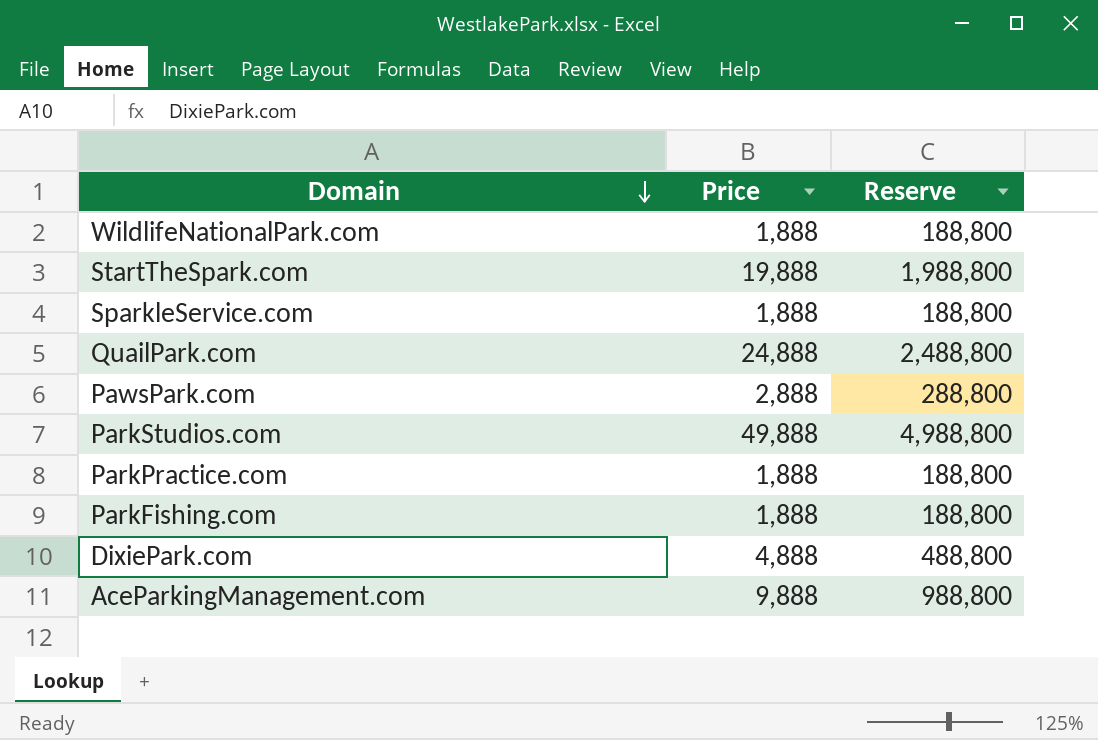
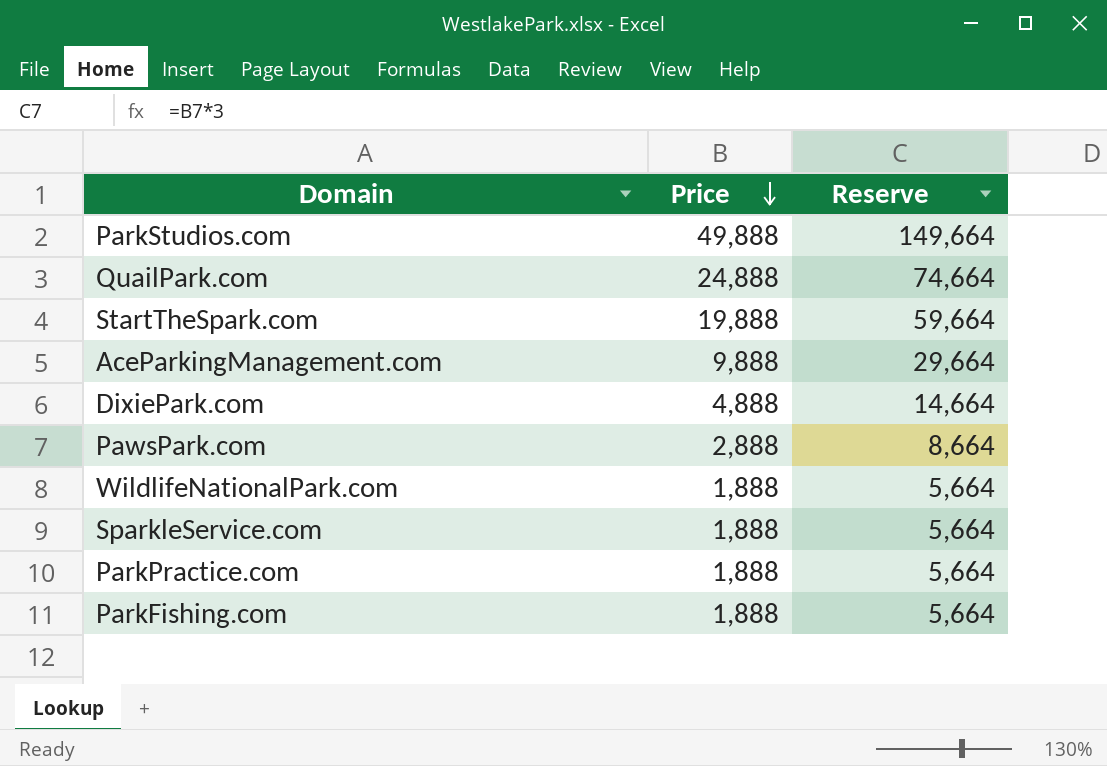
row order: Domain descending -> Price descending
column Reserve | formula: [Price] * 100 -> [Price] * 3

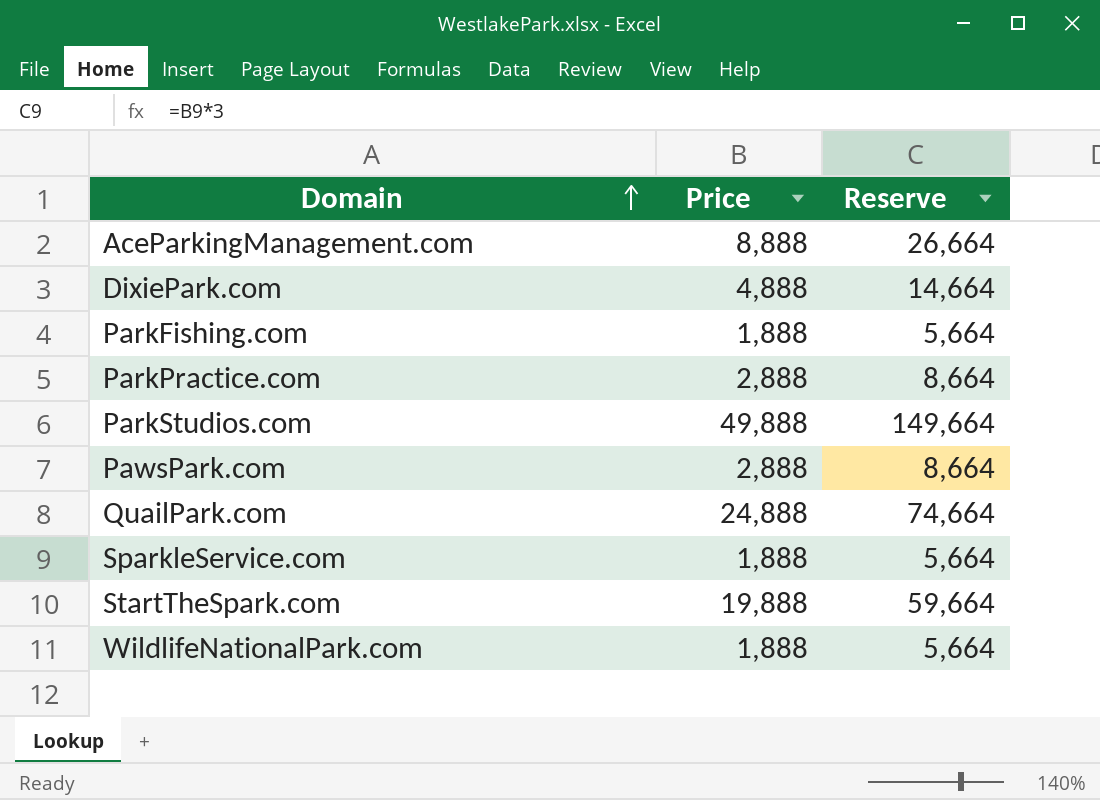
row order: Price descending -> Domain ascending
AceParkingManagement.com | Price: 9,888 -> 8,888
AceParkingManagement.com | Reserve: 29,664 -> 26,664
ParkPractice.com | Price: 1,888 -> 2,888
ParkPractice.com | Reserve: 5,664 -> 8,664

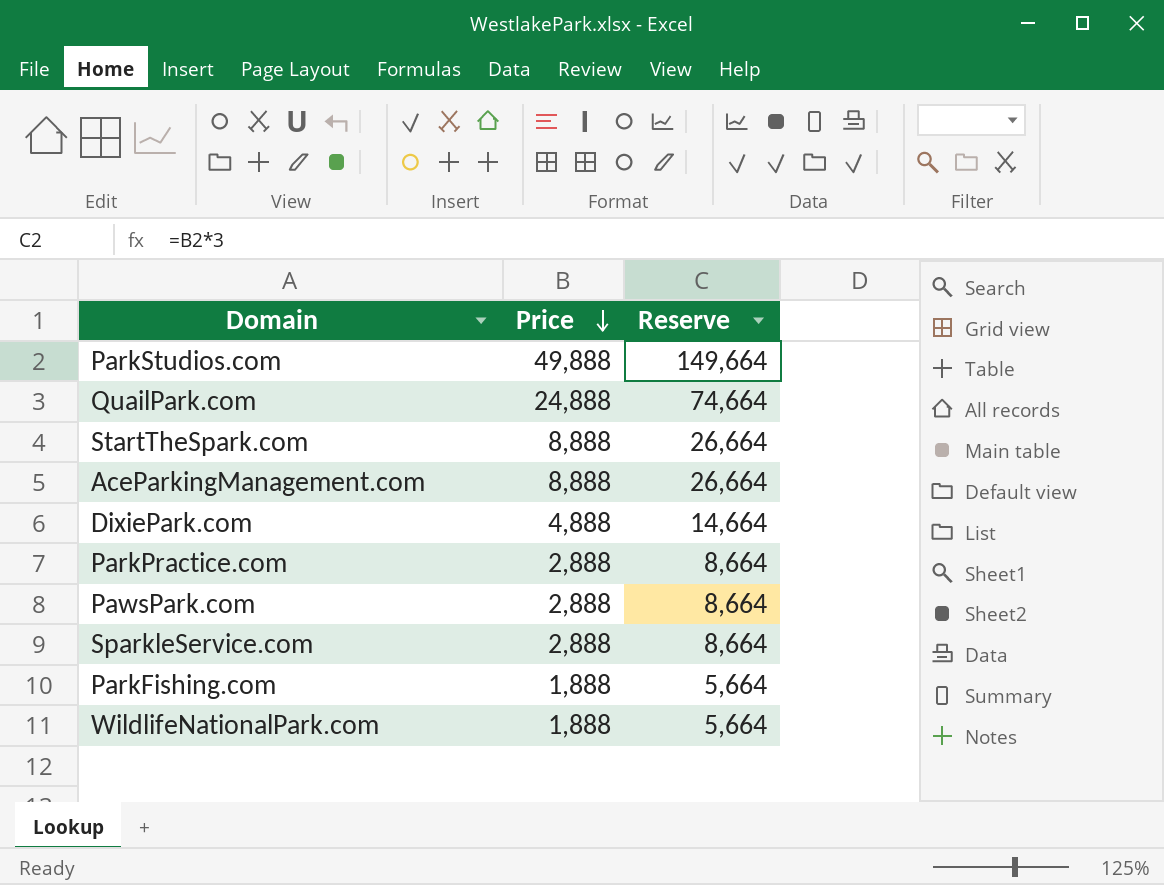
row order: Domain ascending -> Price descending
StartTheSpark.com | Price: 19,888 -> 8,888
StartTheSpark.com | Reserve: 59,664 -> 26,664
SparkleService.com | Price: 1,888 -> 2,888
SparkleService.com | Reserve: 5,664 -> 8,664

